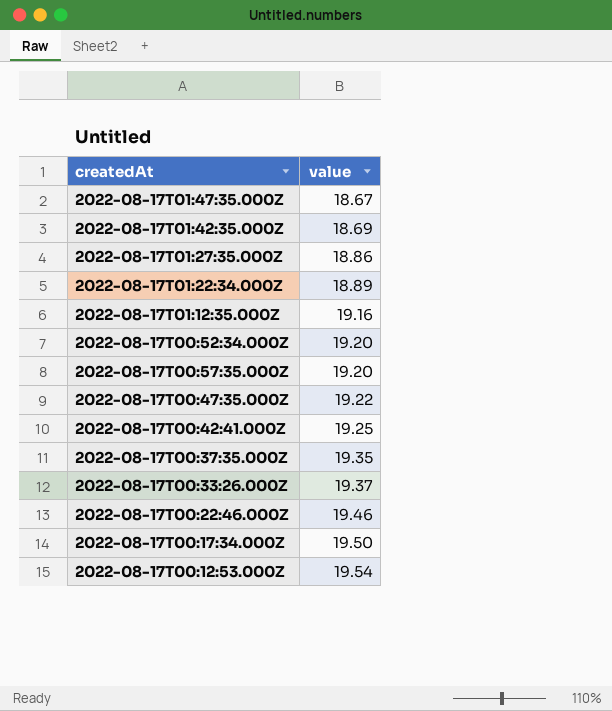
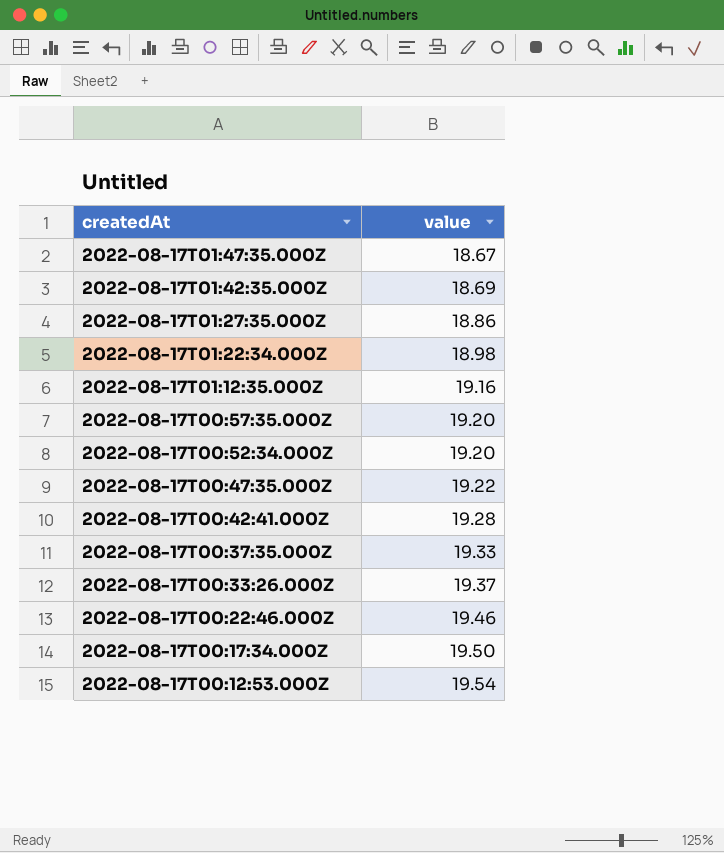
row order: value ascending -> createdAt descending
2022-08-17T01:22:34.000Z | value: 18.89 -> 18.98
2022-08-17T00:42:41.000Z | value: 19.25 -> 19.28
2022-08-17T00:37:35.000Z | value: 19.35 -> 19.33

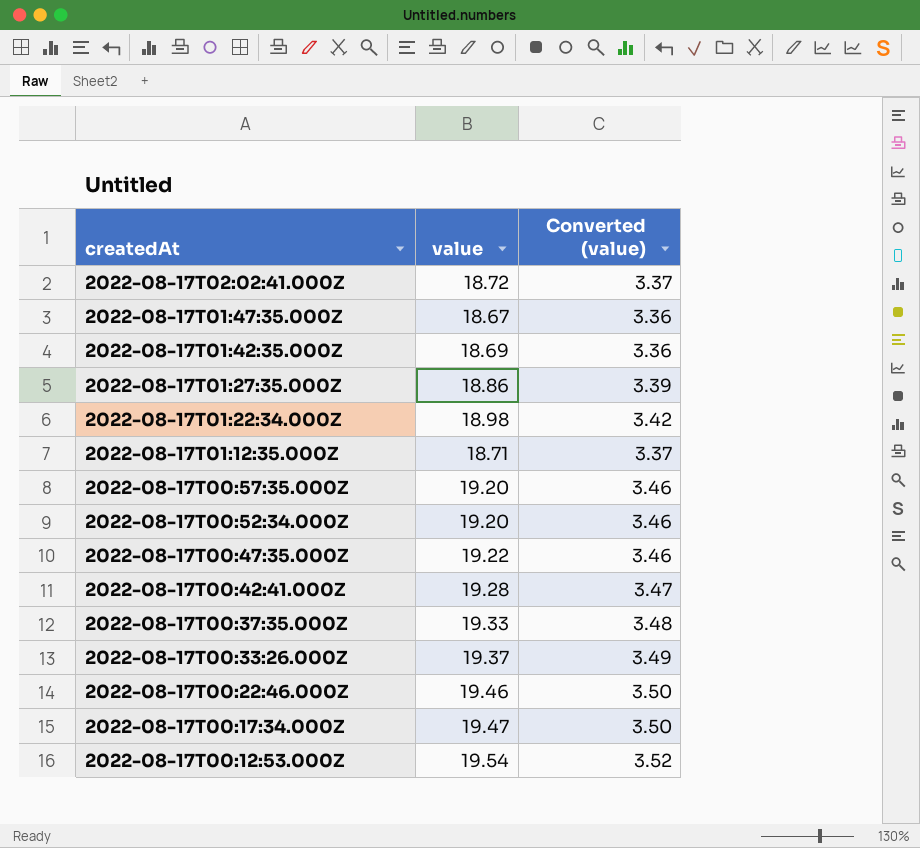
column Converted (value) | formula: none -> [value] * 0.18
row 2022-08-17T02:02:41.000Z: none -> 18.72 | 3.37
2022-08-17T01:12:35.000Z | value: 19.16 -> 18.71
2022-08-17T00:17:34.000Z | value: 19.50 -> 19.47

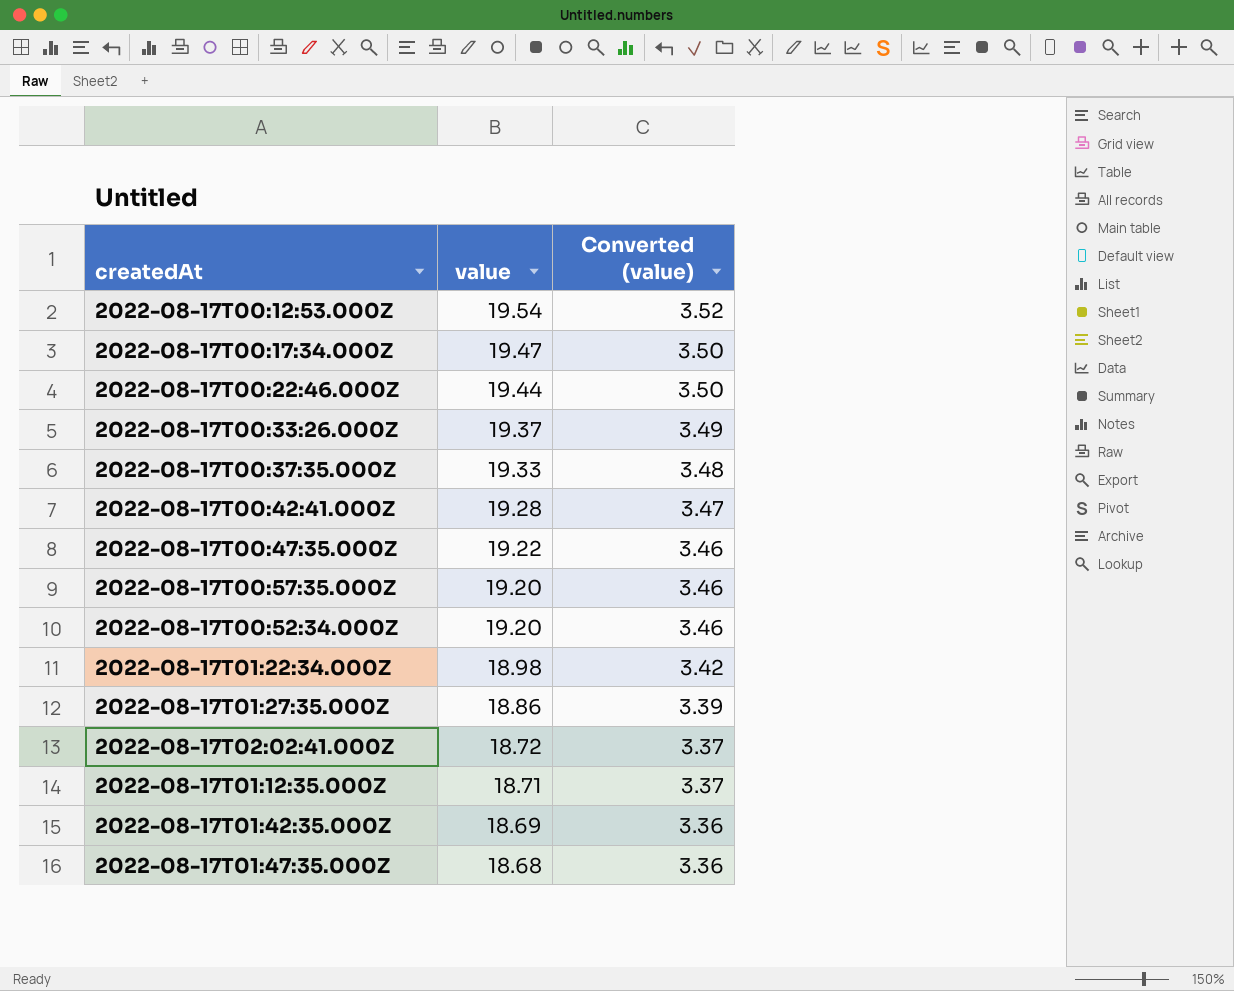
row order: createdAt descending -> value descending
2022-08-17T00:22:46.000Z | value: 19.46 -> 19.44
2022-08-17T01:47:35.000Z | value: 18.67 -> 18.68

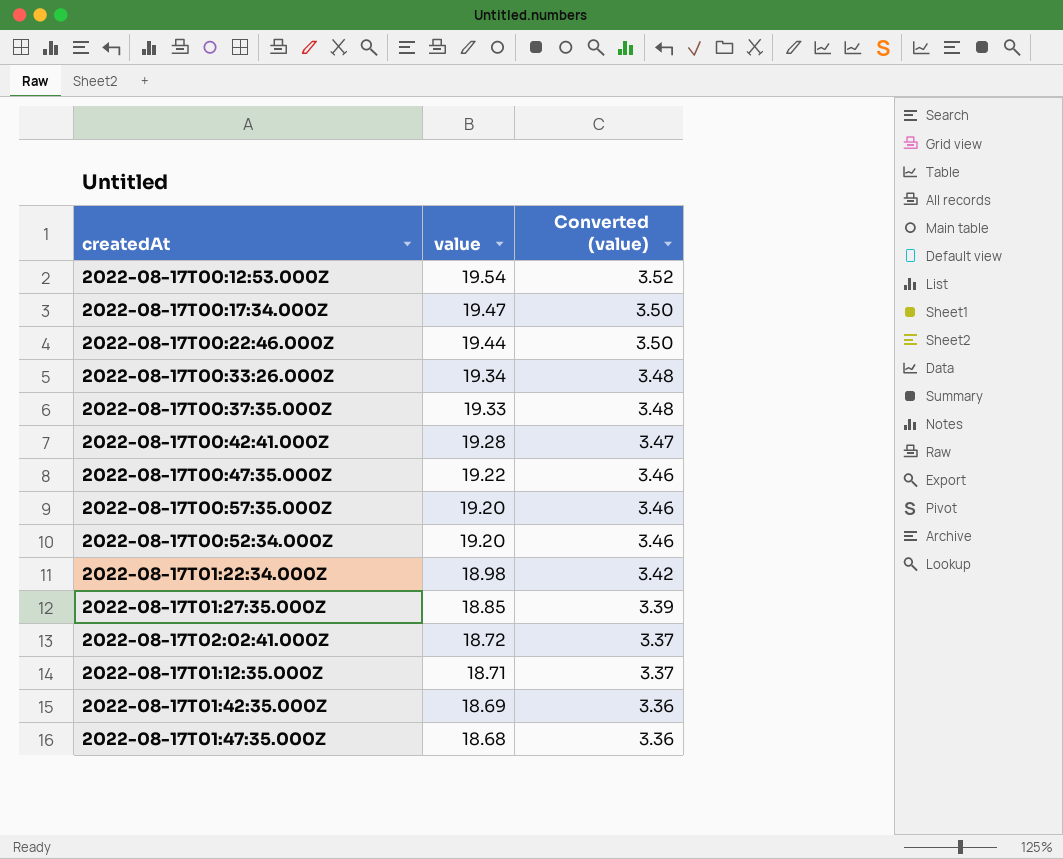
2022-08-17T00:33:26.000Z | value: 19.37 -> 19.34
2022-08-17T00:33:26.000Z | Converted (value): 3.49 -> 3.48
2022-08-17T01:27:35.000Z | value: 18.86 -> 18.85

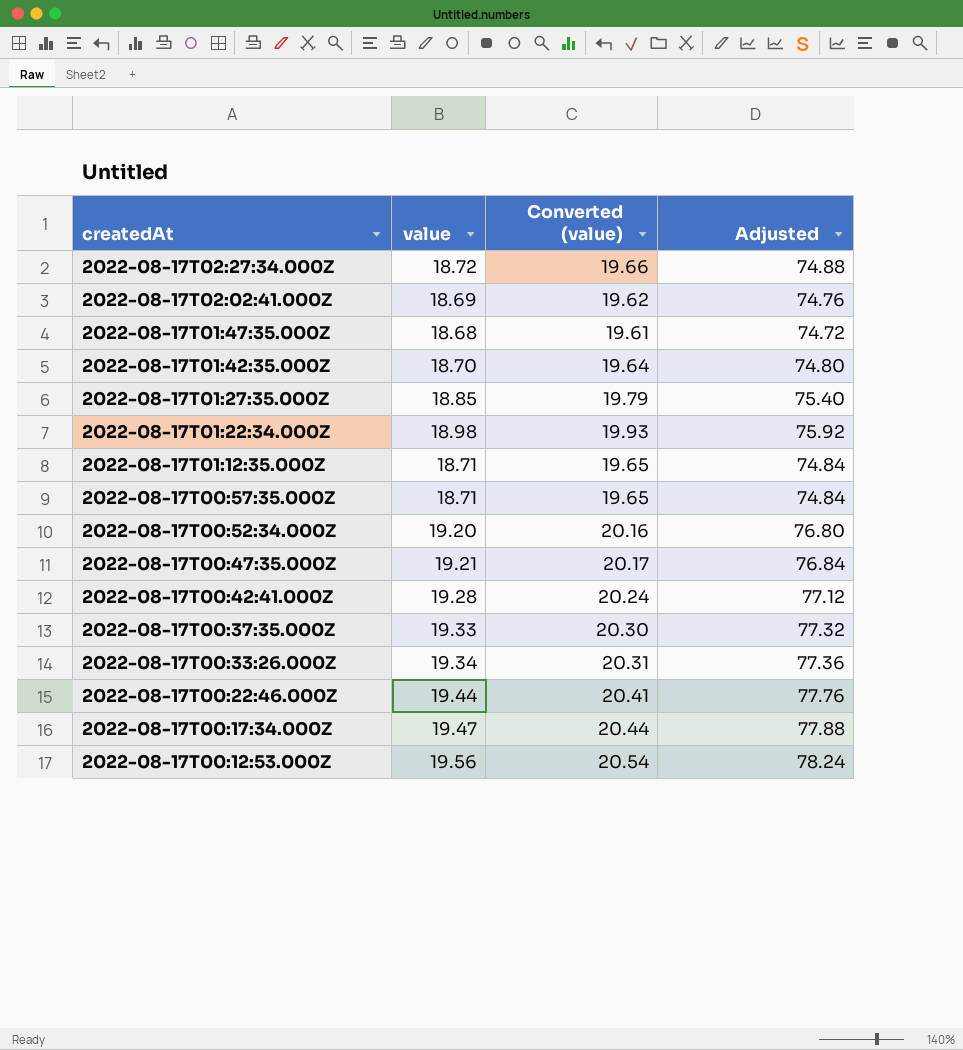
row order: value descending -> createdAt descending
column Converted (value) | formula: [value] * 0.18 -> [value] * 1.05
column Adjusted | formula: none -> [value] * 4
row 2022-08-17T02:27:34.000Z: none -> 18.72 | 19.66 | 74.88
2022-08-17T02:02:41.000Z | value: 18.72 -> 18.69
2022-08-17T01:42:35.000Z | value: 18.69 -> 18.70
2022-08-17T00:57:35.000Z | value: 19.20 -> 18.71
2022-08-17T00:47:35.000Z | value: 19.22 -> 19.21
2022-08-17T00:12:53.000Z | value: 19.54 -> 19.56

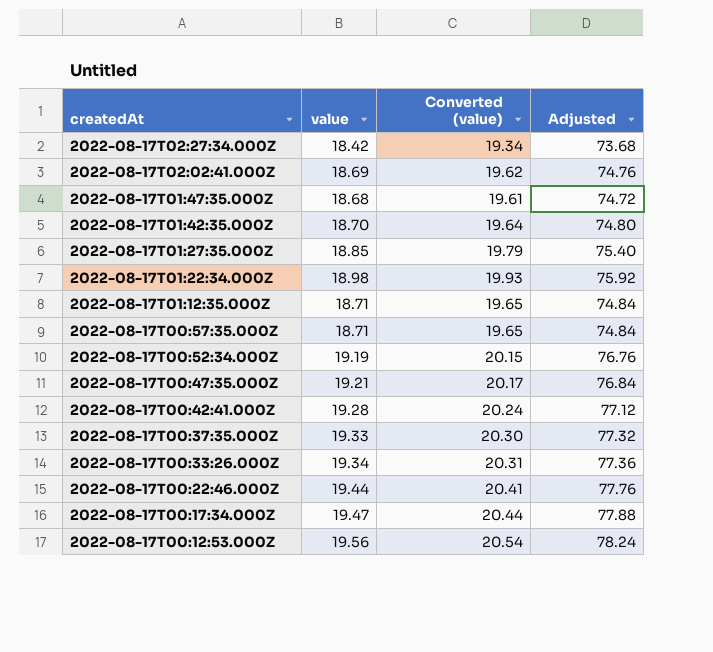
2022-08-17T02:27:34.000Z | value: 18.72 -> 18.42
2022-08-17T02:27:34.000Z | Converted (value): 19.66 -> 19.34
2022-08-17T02:27:34.000Z | Adjusted: 74.88 -> 73.68
2022-08-17T00:52:34.000Z | value: 19.20 -> 19.19
2022-08-17T00:52:34.000Z | Converted (value): 20.16 -> 20.15
2022-08-17T00:52:34.000Z | Adjusted: 76.80 -> 76.76

